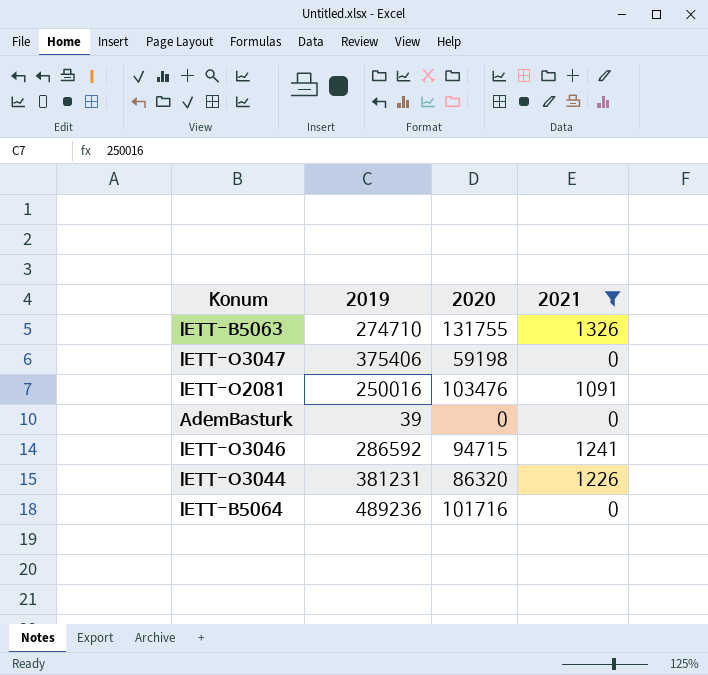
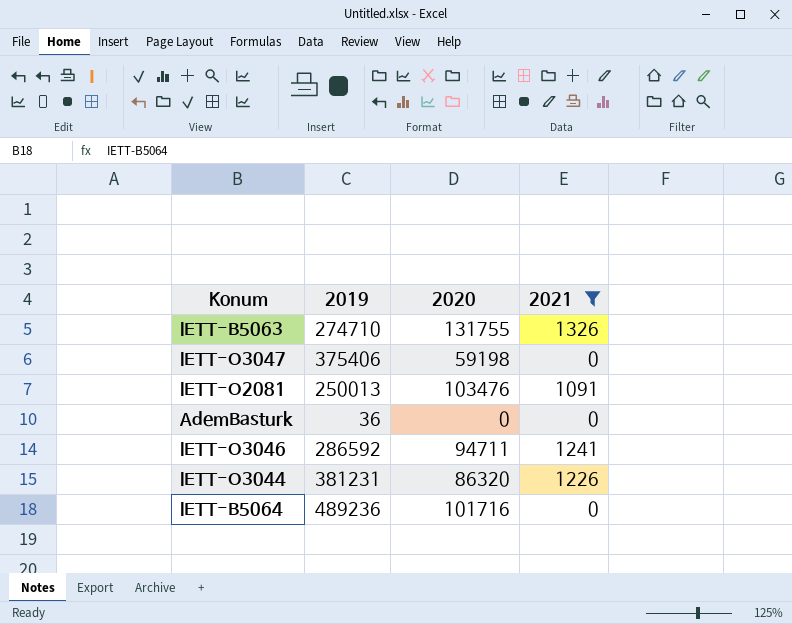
IETT-O2081 | 2019: 250016 -> 250013
AdemBasturk | 2019: 39 -> 36
IETT-O3046 | 2020: 94715 -> 94711

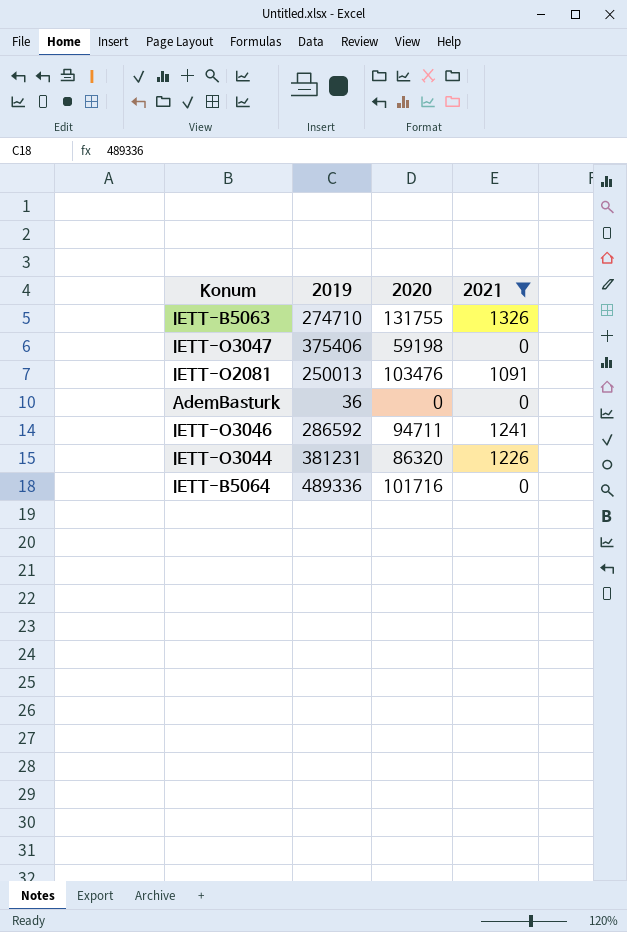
IETT-B5064 | 2019: 489236 -> 489336

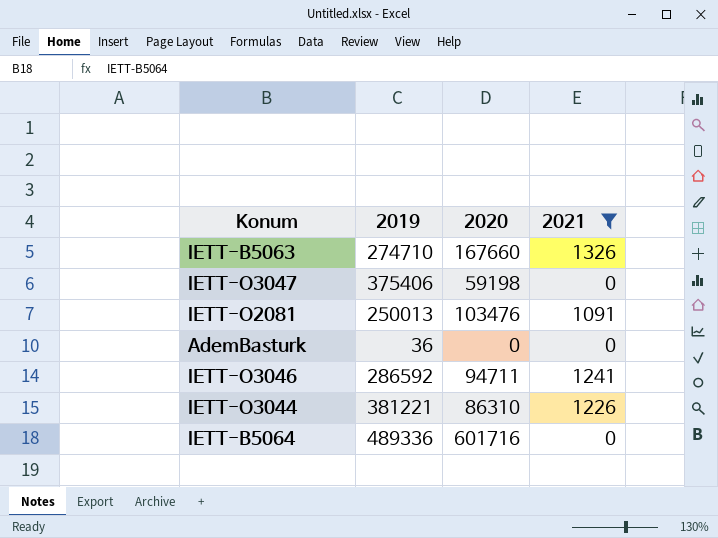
IETT-B5063 | 2020: 131755 -> 167660
IETT-O3044 | 2019: 381231 -> 381221
IETT-O3044 | 2020: 86320 -> 86310
IETT-B5064 | 2020: 101716 -> 601716

